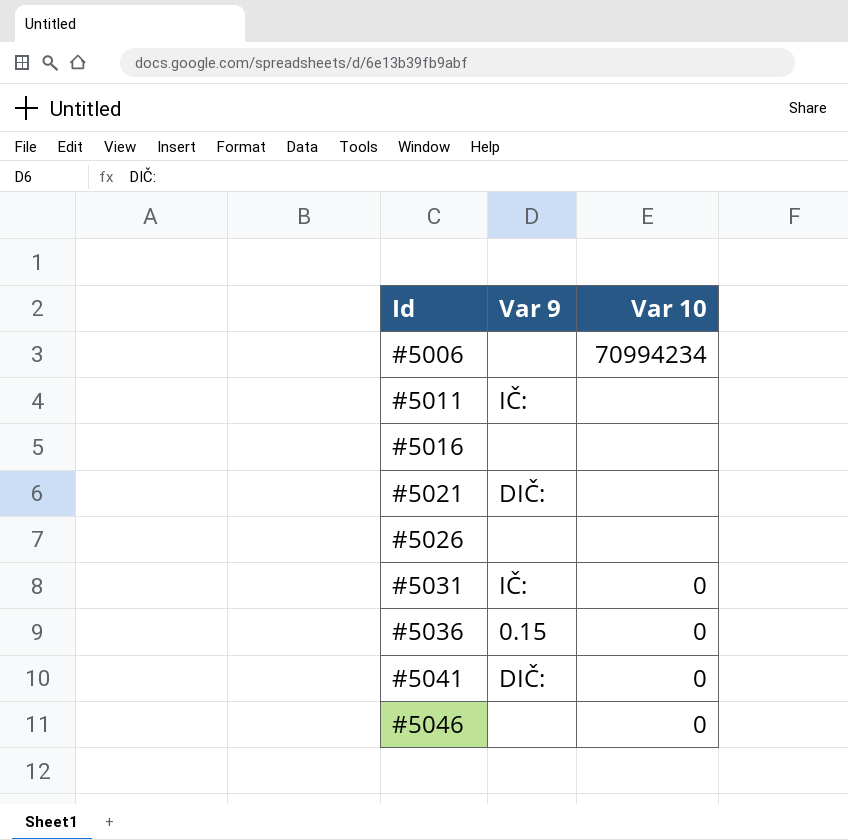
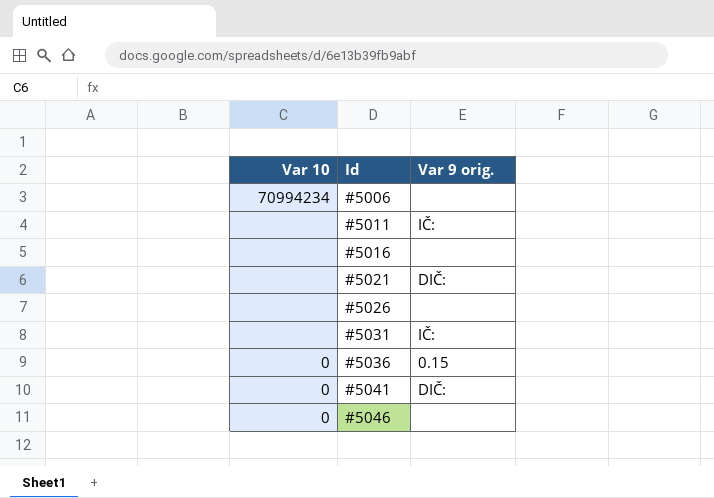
column Var 10 | position: 3 -> 1
column name: Var 9 -> Var 9 orig.
#5031 | Var 10: 0 -> none

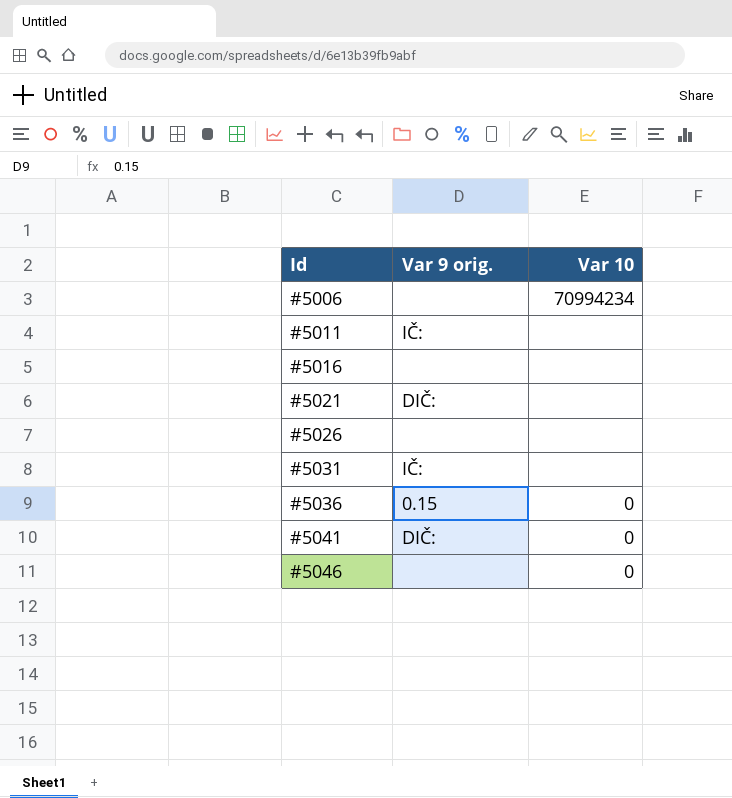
column Var 10 | position: 1 -> 3

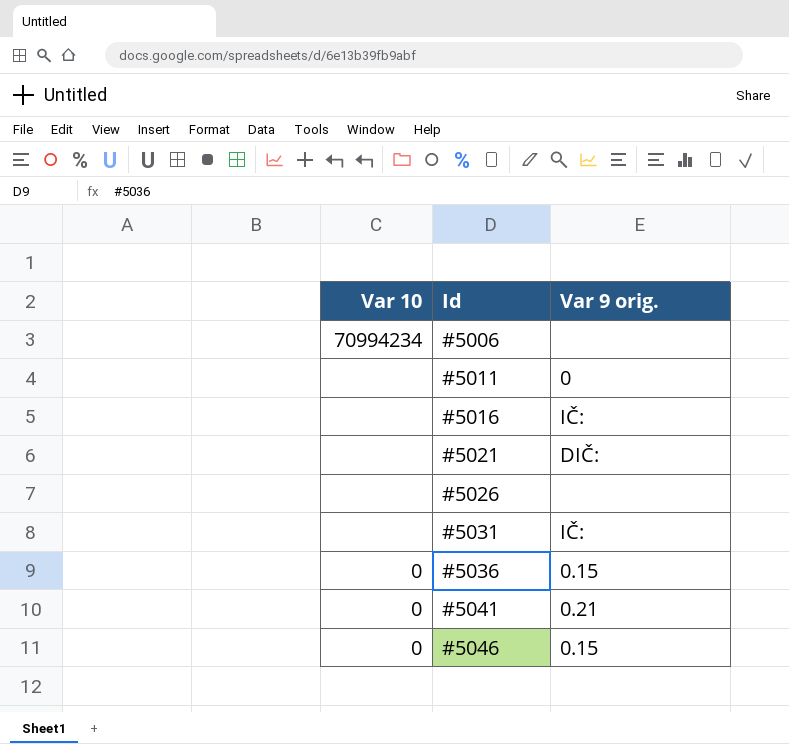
column Var 10 | position: 3 -> 1
#5011 | Var 9 orig.: IČ: -> 0
#5016 | Var 9 orig.: none -> IČ:
#5041 | Var 9 orig.: DIČ: -> 0.21
#5046 | Var 9 orig.: none -> 0.15

